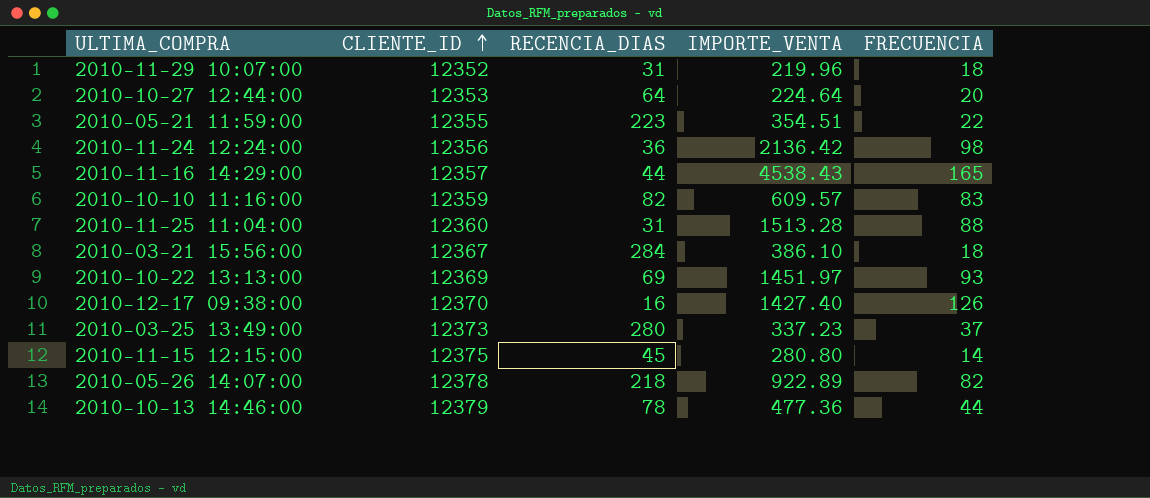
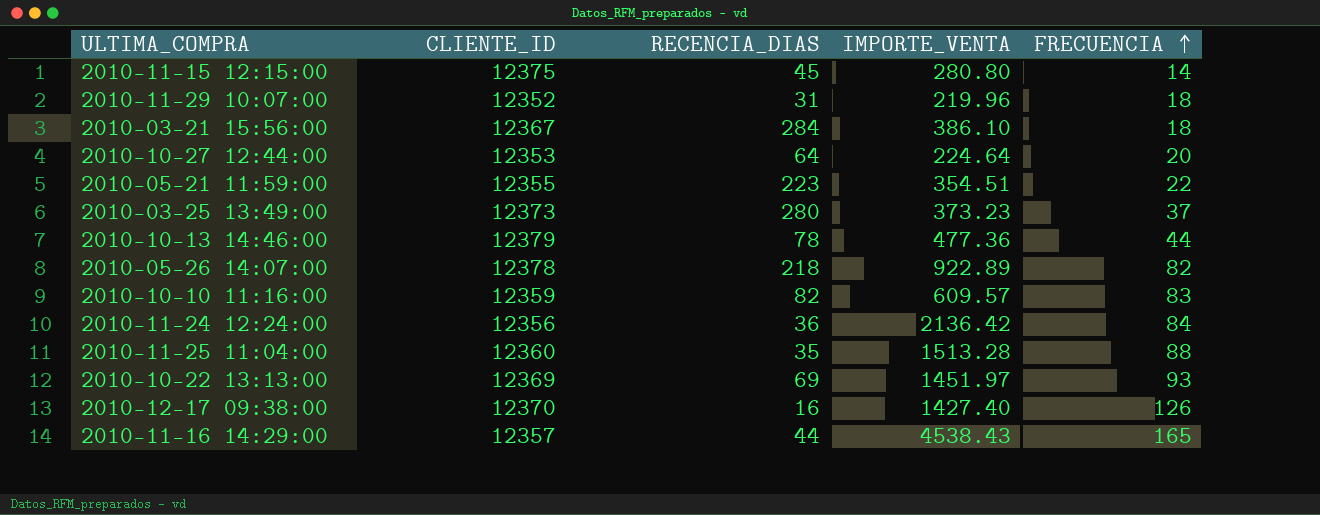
row order: CLIENTE_ID ascending -> FRECUENCIA ascending
2010-03-25 13:49:00 | IMPORTE_VENTA: 337.23 -> 373.23
2010-11-24 12:24:00 | FRECUENCIA: 98 -> 84
2010-11-25 11:04:00 | RECENCIA_DIAS: 31 -> 35

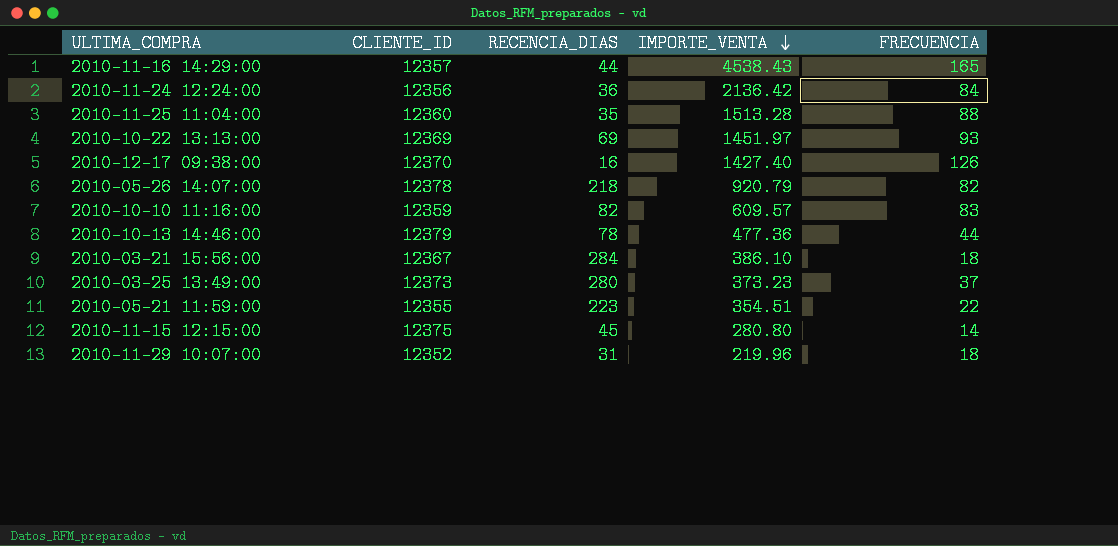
row order: FRECUENCIA ascending -> IMPORTE_VENTA descending
row 2010-10-27 12:44:00: 12353 | 64 | 224.64 | 20 -> none
2010-05-26 14:07:00 | IMPORTE_VENTA: 922.89 -> 920.79

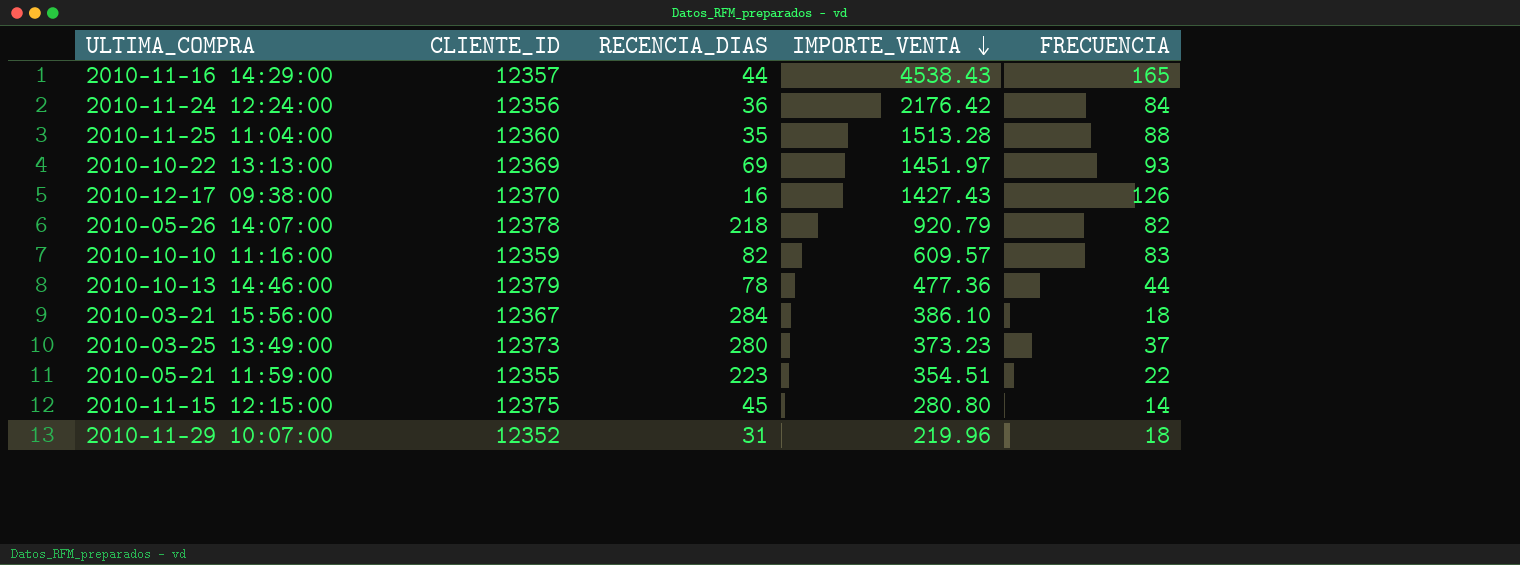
2010-11-24 12:24:00 | IMPORTE_VENTA: 2136.42 -> 2176.42
2010-12-17 09:38:00 | IMPORTE_VENTA: 1427.40 -> 1427.43

